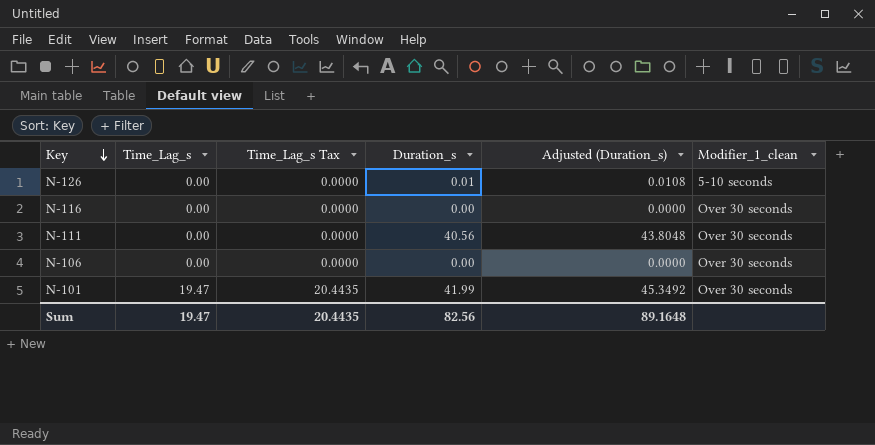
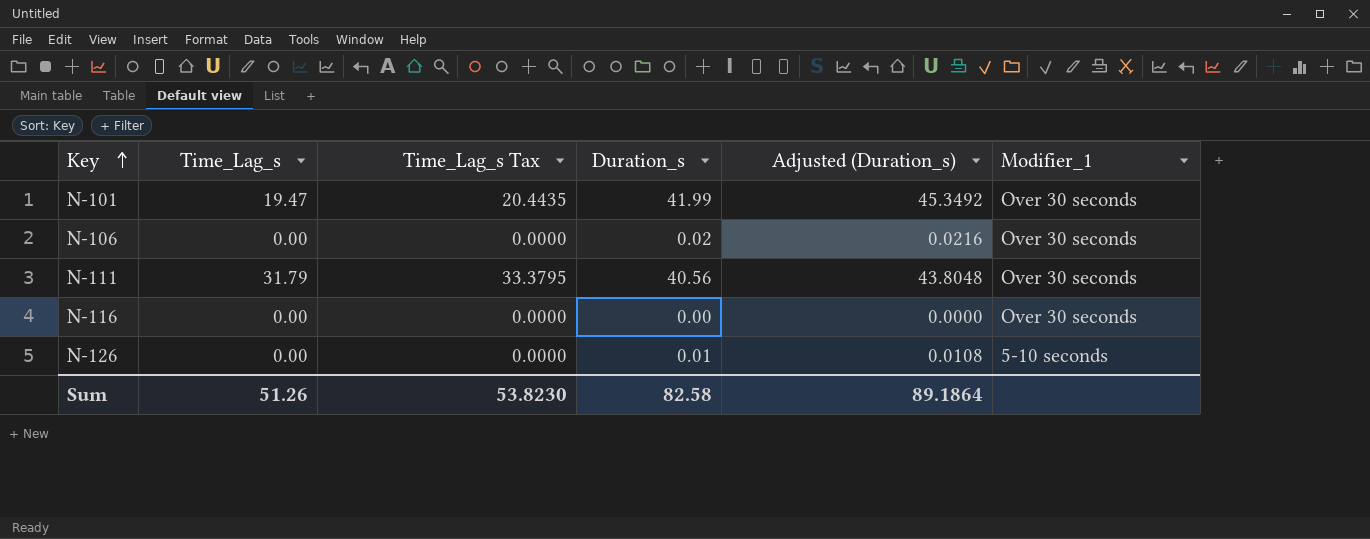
row order: Key descending -> Key ascending
column name: Modifier_1_clean -> Modifier_1
N-106 | Duration_s: 0.00 -> 0.02
N-106 | Adjusted (Duration_s): 0.0000 -> 0.0216
N-111 | Time_Lag_s: 0.00 -> 31.79
N-111 | Time_Lag_s Tax: 0.0000 -> 33.3795
Sum | Time_Lag_s: 19.47 -> 51.26
Sum | Time_Lag_s Tax: 20.4435 -> 53.8230
Sum | Duration_s: 82.56 -> 82.58
Sum | Adjusted (Duration_s): 89.1648 -> 89.1864

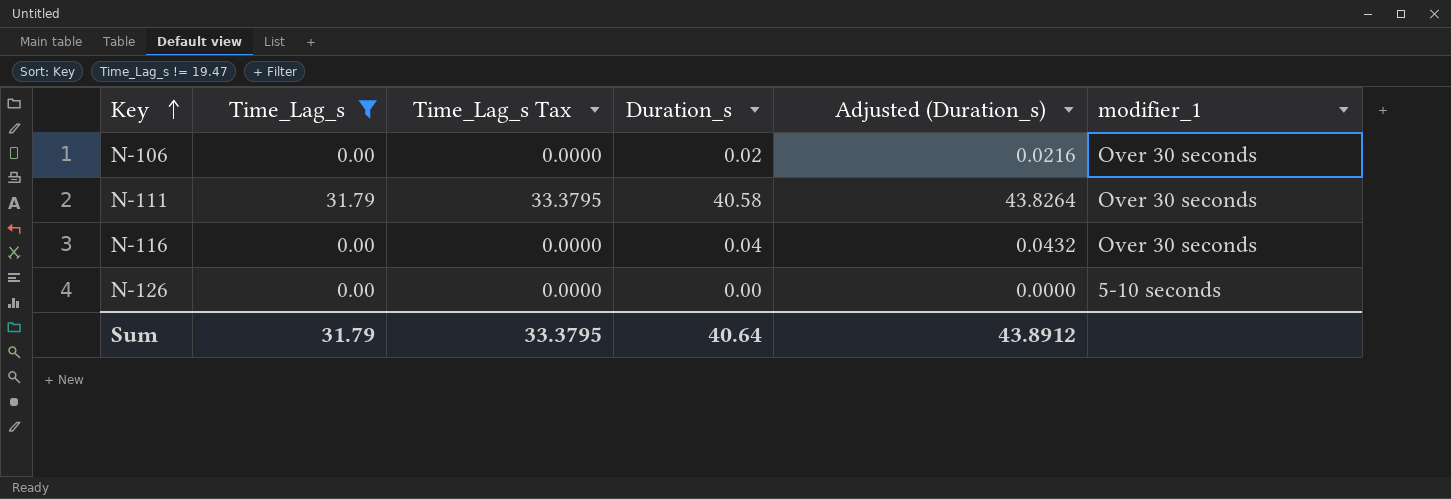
filter: none -> Time_Lag_s != 19.47
column name: Modifier_1 -> modifier_1
N-111 | Duration_s: 40.56 -> 40.58
N-111 | Adjusted (Duration_s): 43.8048 -> 43.8264
N-116 | Duration_s: 0.00 -> 0.04
N-116 | Adjusted (Duration_s): 0.0000 -> 0.0432
N-126 | Duration_s: 0.01 -> 0.00
N-126 | Adjusted (Duration_s): 0.0108 -> 0.0000
Sum | Time_Lag_s: 51.26 -> 31.79
Sum | Time_Lag_s Tax: 53.8230 -> 33.3795
Sum | Duration_s: 82.58 -> 40.64
Sum | Adjusted (Duration_s): 89.1864 -> 43.8912

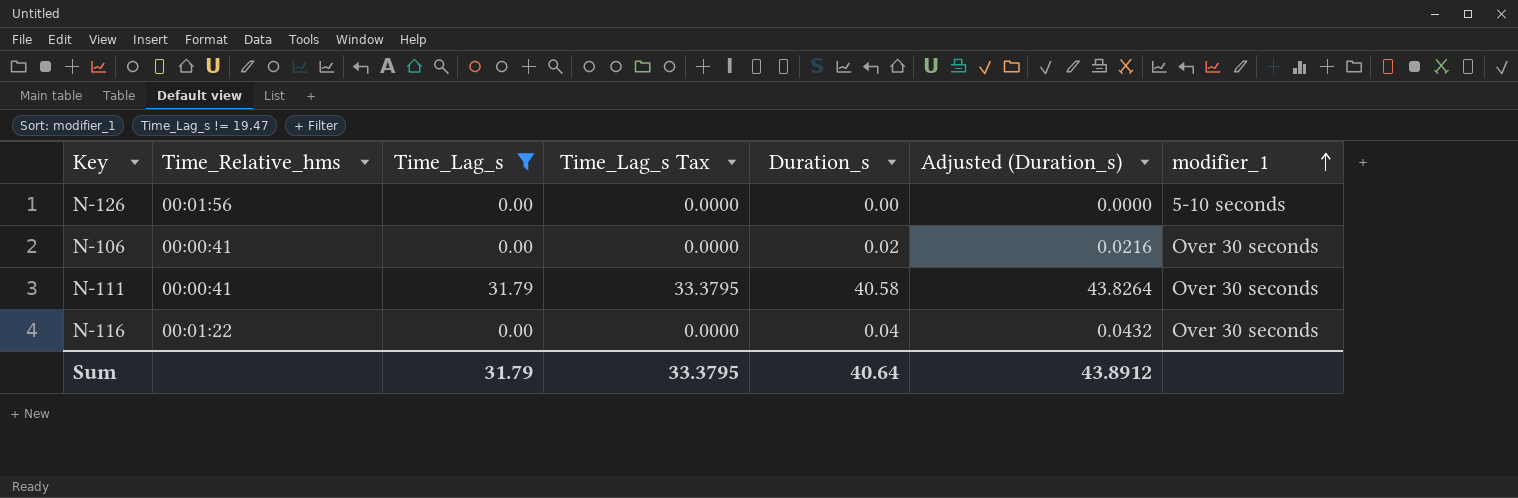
row order: Key ascending -> modifier_1 ascending
column Time_Relative_hms | position: none -> 2

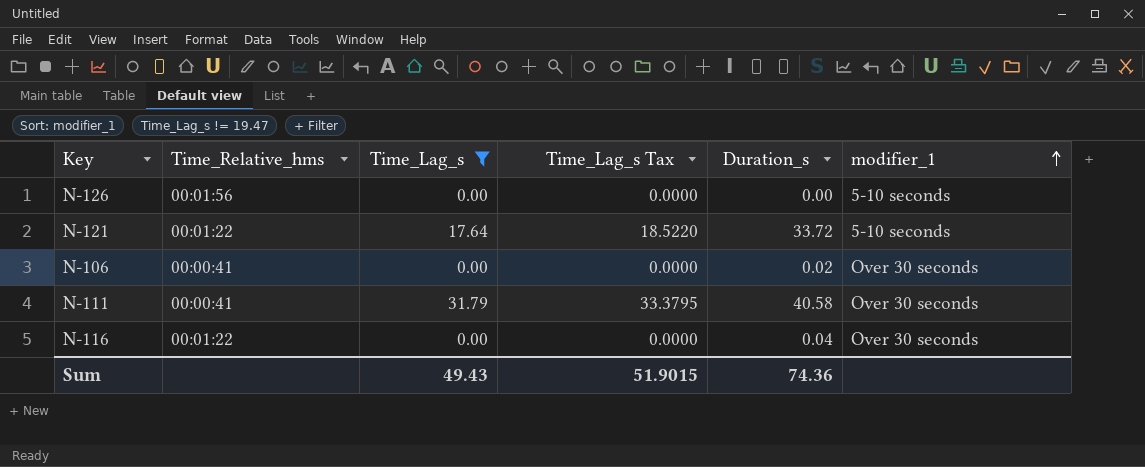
column Adjusted (Duration_s) | formula: [Duration_s] * 1.08 -> none
row N-121: none -> 00:01:22 | 17.64 | 18.5220 | 33.72 | 5-10 seconds
Sum | Time_Lag_s: 31.79 -> 49.43
Sum | Time_Lag_s Tax: 33.3795 -> 51.9015
Sum | Duration_s: 40.64 -> 74.36

